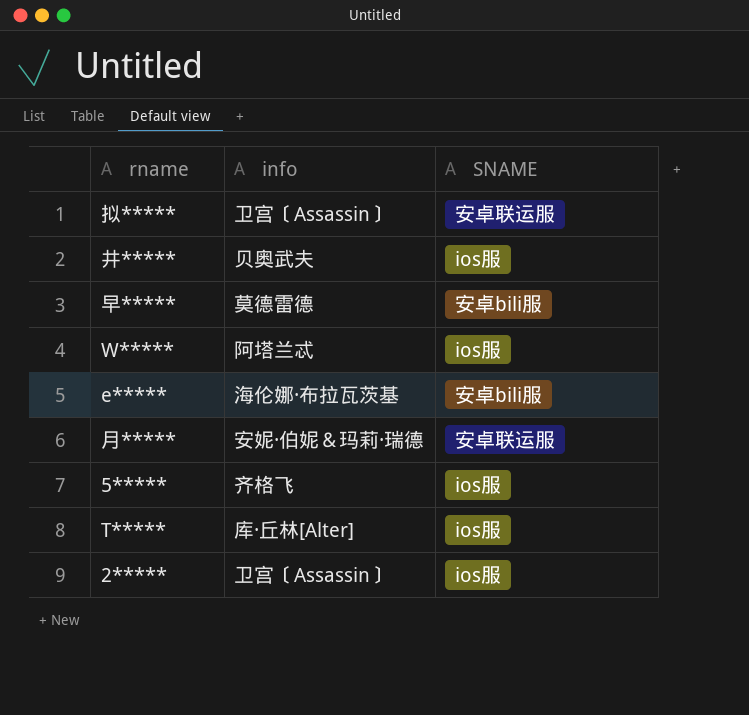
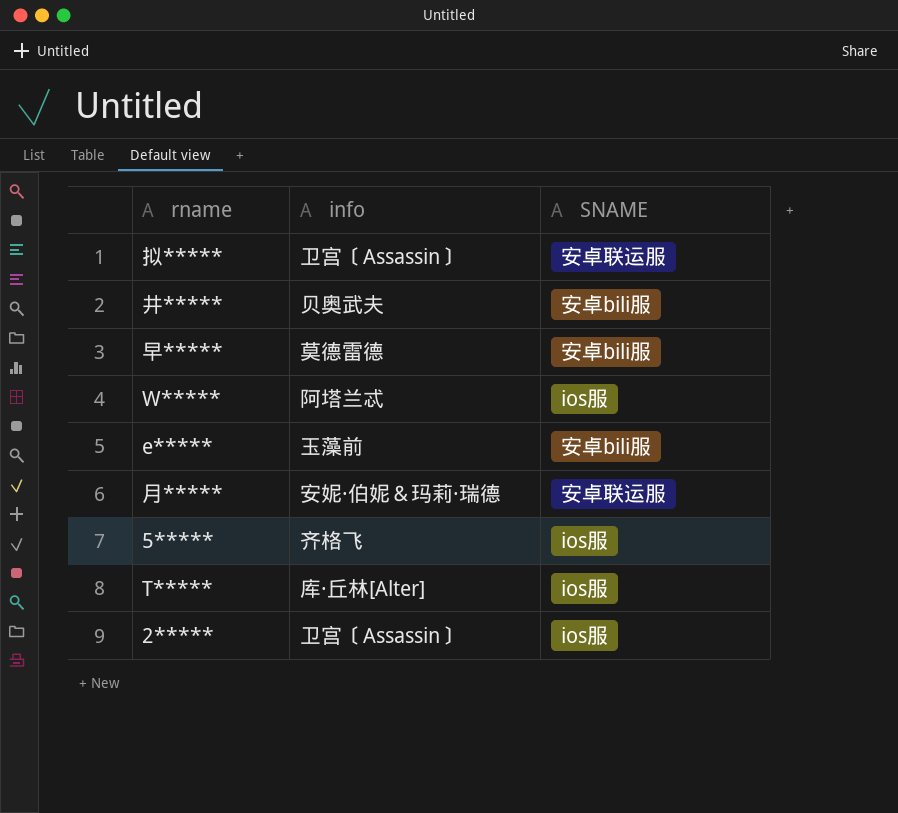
井***** | SNAME: ios服 -> 安卓bili服
e***** | info: 海伦娜·布拉瓦茨基 -> 玉藻前

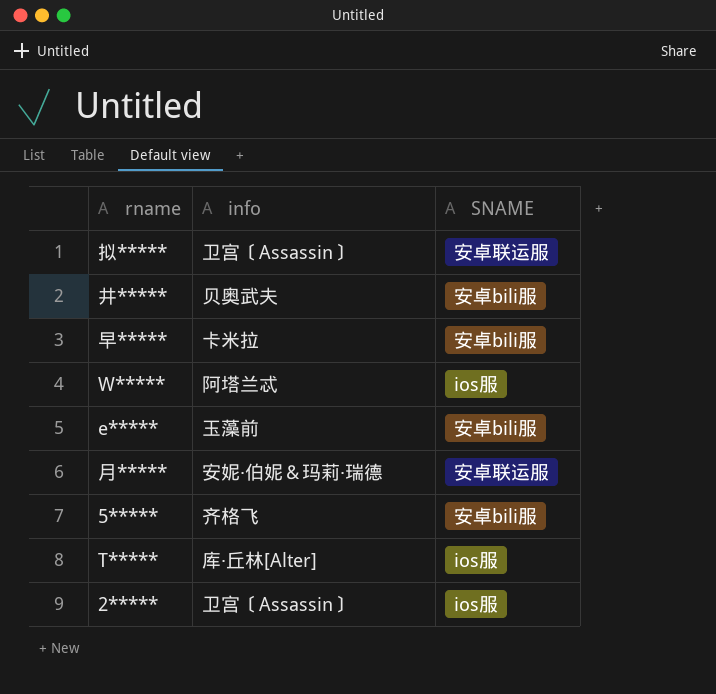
早***** | info: 莫德雷德 -> 卡米拉
5***** | SNAME: ios服 -> 安卓bili服

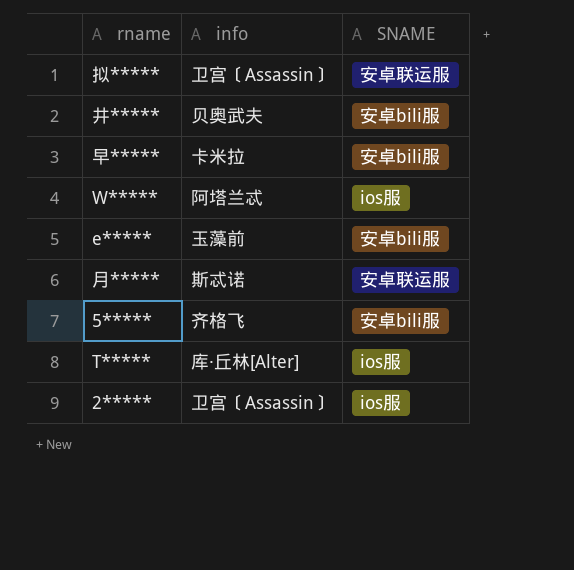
月***** | info: 安妮·伯妮＆玛莉·瑞德 -> 斯忒诺

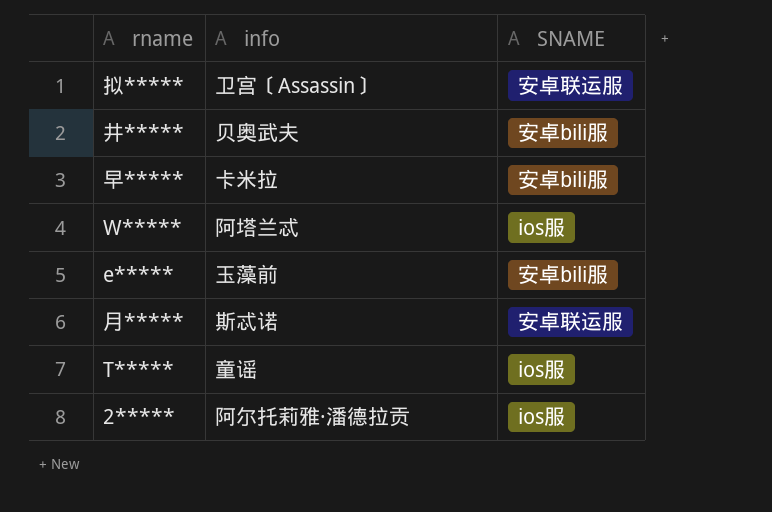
row 5*****: 齐格飞 | 安卓bili服 -> none
T***** | info: 库·丘林[Alter] -> 童谣
2***** | info: 卫宫〔Assassin〕 -> 阿尔托莉雅·潘德拉贡

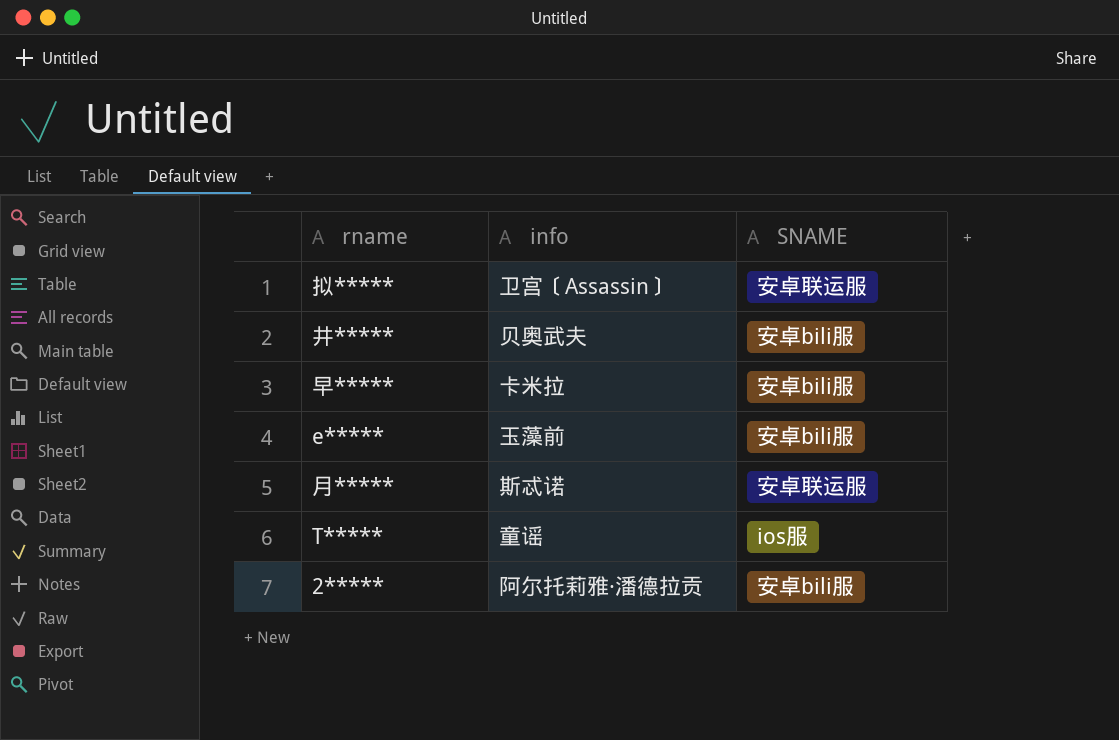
row W*****: 阿塔兰忒 | ios服 -> none
2***** | SNAME: ios服 -> 安卓bili服

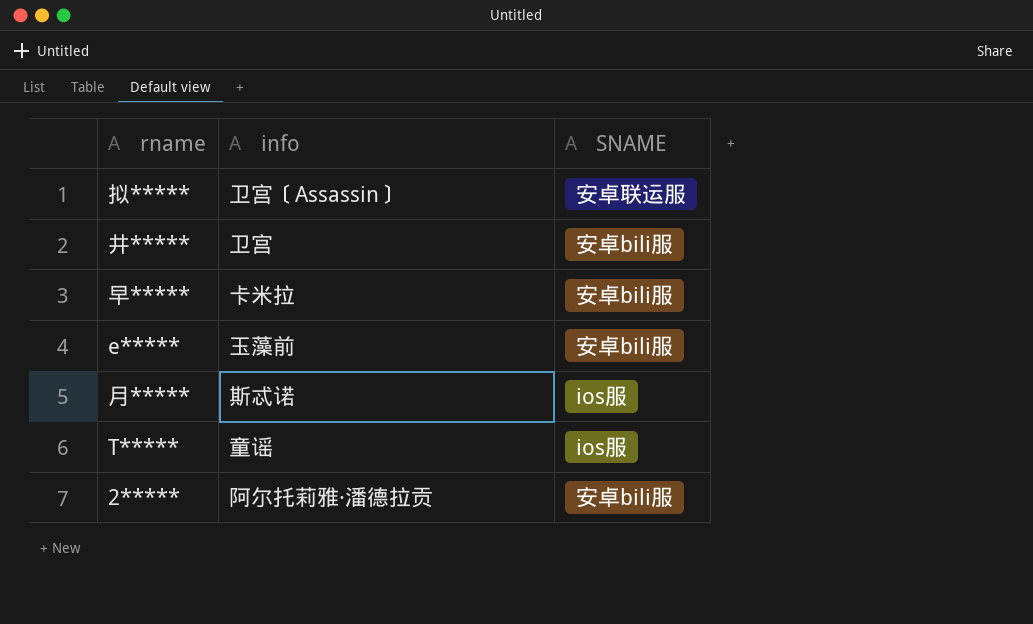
井***** | info: 贝奥武夫 -> 卫宫
月***** | SNAME: 安卓联运服 -> ios服

